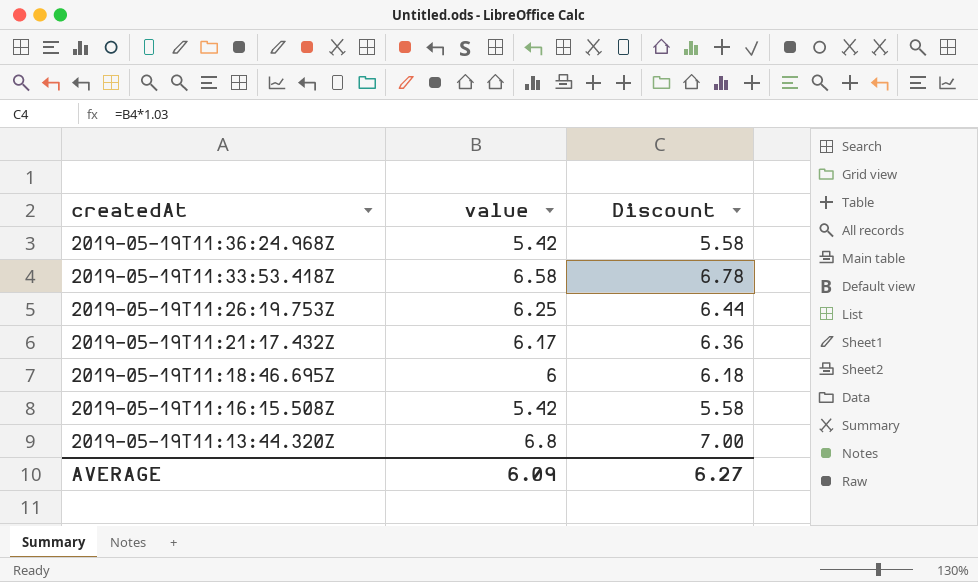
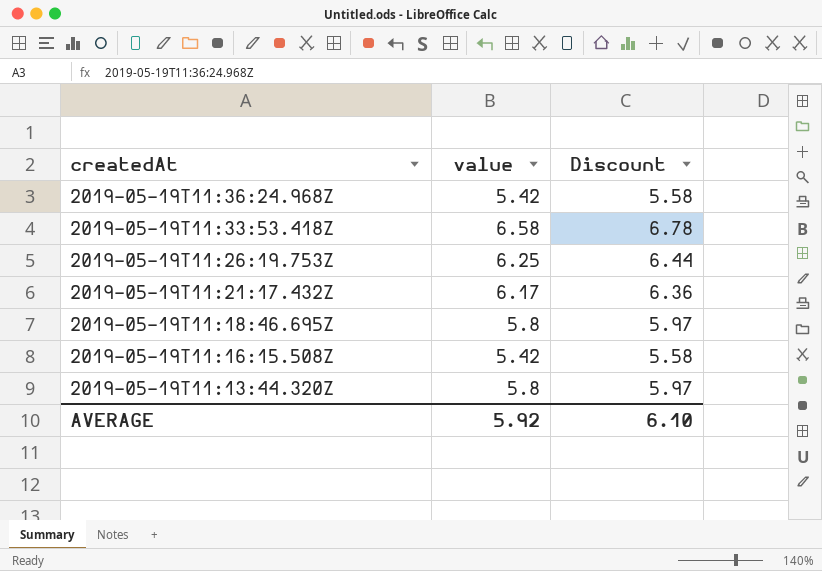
2019-05-19T11:18:46.695Z | value: 6 -> 5.8
2019-05-19T11:18:46.695Z | Discount: 6.18 -> 5.97
2019-05-19T11:13:44.320Z | value: 6.8 -> 5.8
2019-05-19T11:13:44.320Z | Discount: 7.00 -> 5.97
AVERAGE | value: 6.09 -> 5.92
AVERAGE | Discount: 6.27 -> 6.10

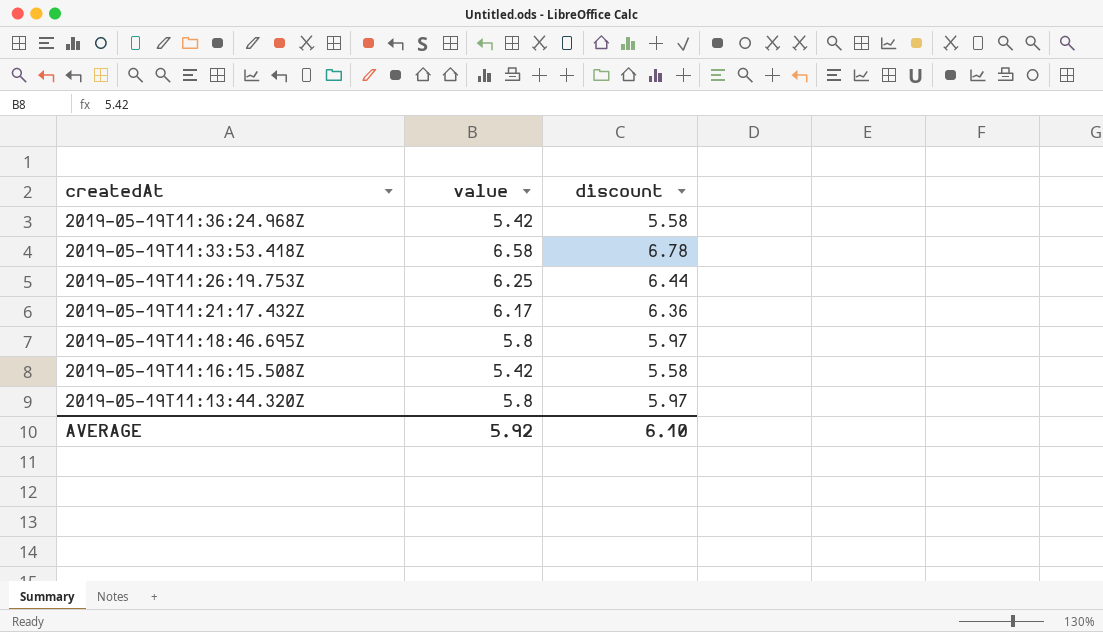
column name: Discount -> discount

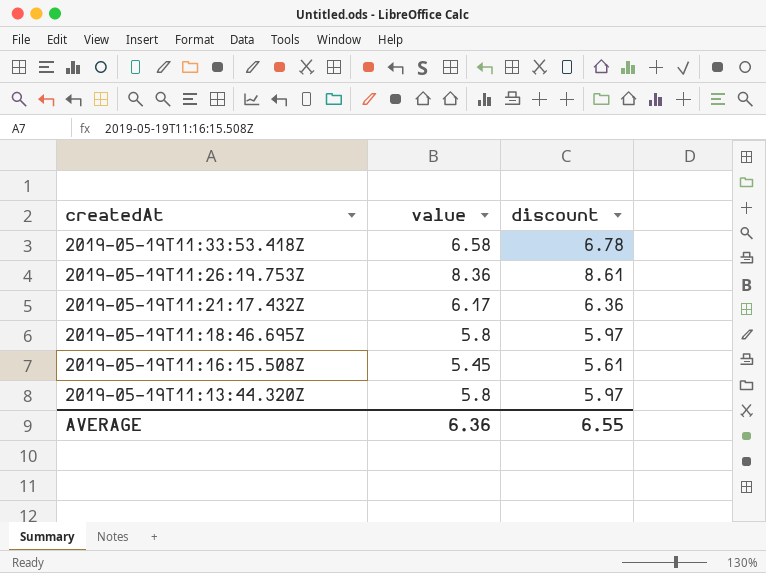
row 2019-05-19T11:36:24.968Z: 5.42 | 5.58 -> none
2019-05-19T11:26:19.753Z | value: 6.25 -> 8.36
2019-05-19T11:26:19.753Z | discount: 6.44 -> 8.61
2019-05-19T11:16:15.508Z | value: 5.42 -> 5.45
2019-05-19T11:16:15.508Z | discount: 5.58 -> 5.61
AVERAGE | value: 5.92 -> 6.36
AVERAGE | discount: 6.10 -> 6.55

